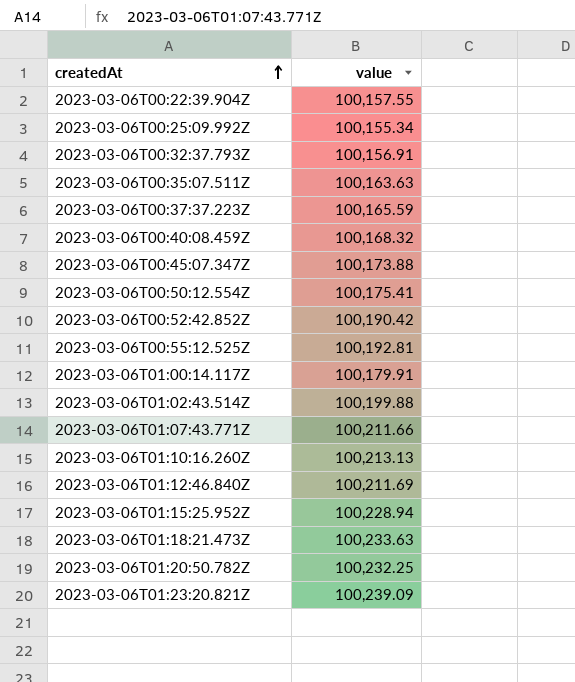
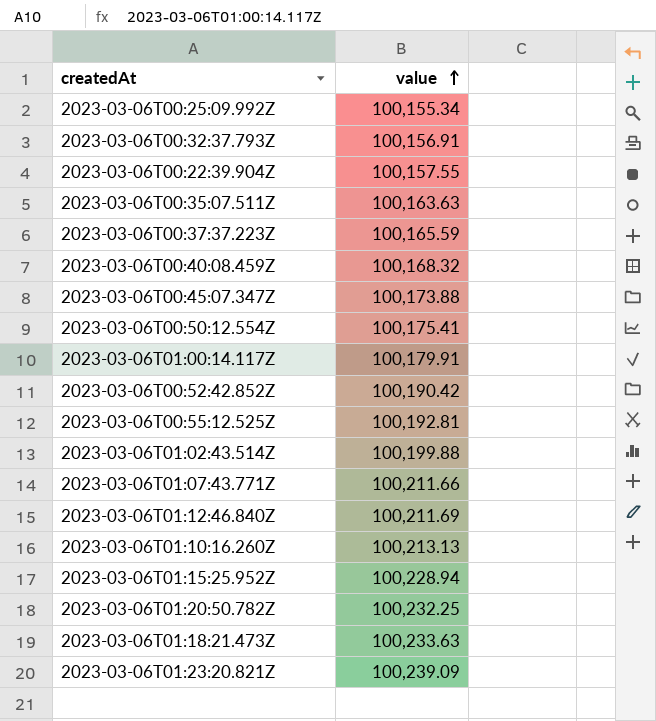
row order: createdAt ascending -> value ascending

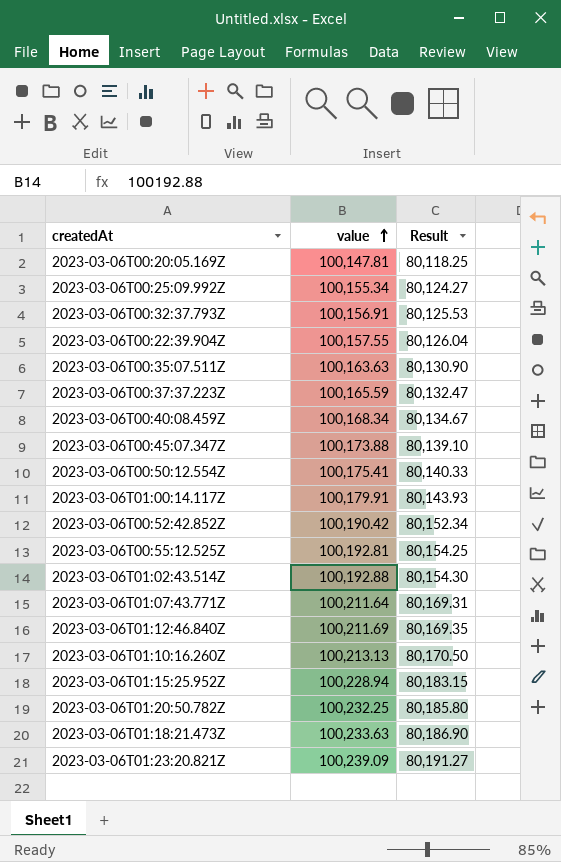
column Result | formula: none -> [value] * 0.8
row 2023-03-06T00:20:05.169Z: none -> 100,147.81 | 80,118.25
2023-03-06T00:40:08.459Z | value: 100,168.32 -> 100,168.34
2023-03-06T01:02:43.514Z | value: 100,199.88 -> 100,192.88
2023-03-06T01:07:43.771Z | value: 100,211.66 -> 100,211.64

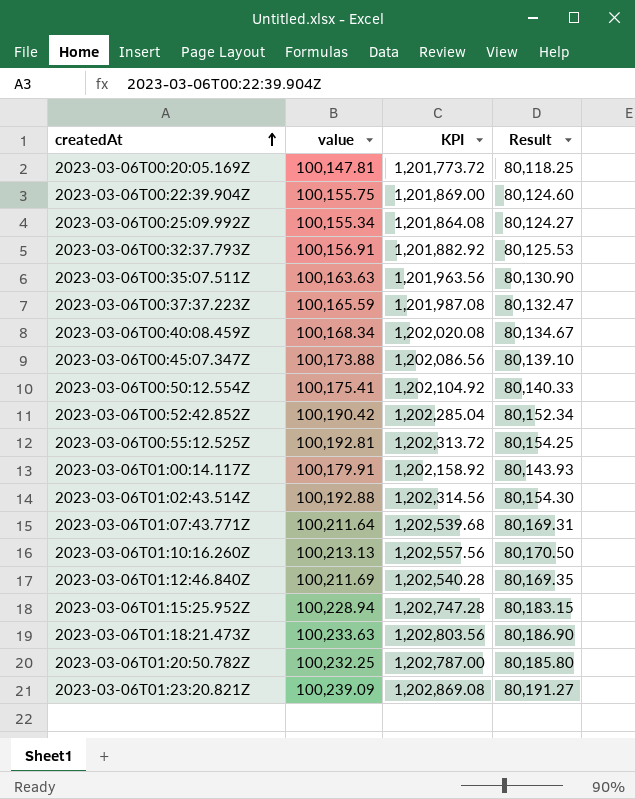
row order: value ascending -> createdAt ascending
column KPI | formula: none -> [value] * 12
2023-03-06T00:22:39.904Z | value: 100,157.55 -> 100,155.75
2023-03-06T00:22:39.904Z | Result: 80,126.04 -> 80,124.60

